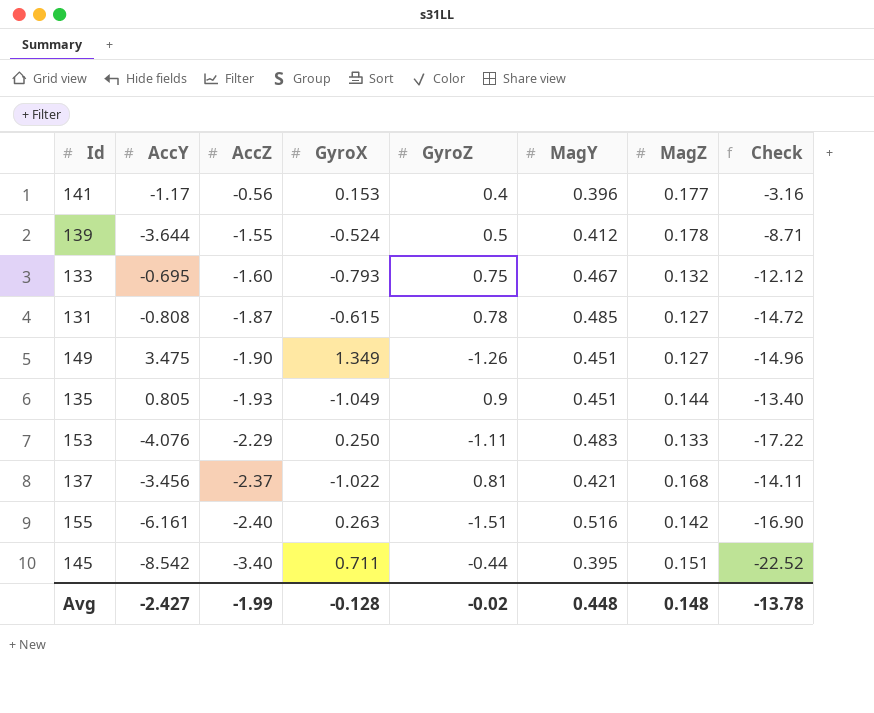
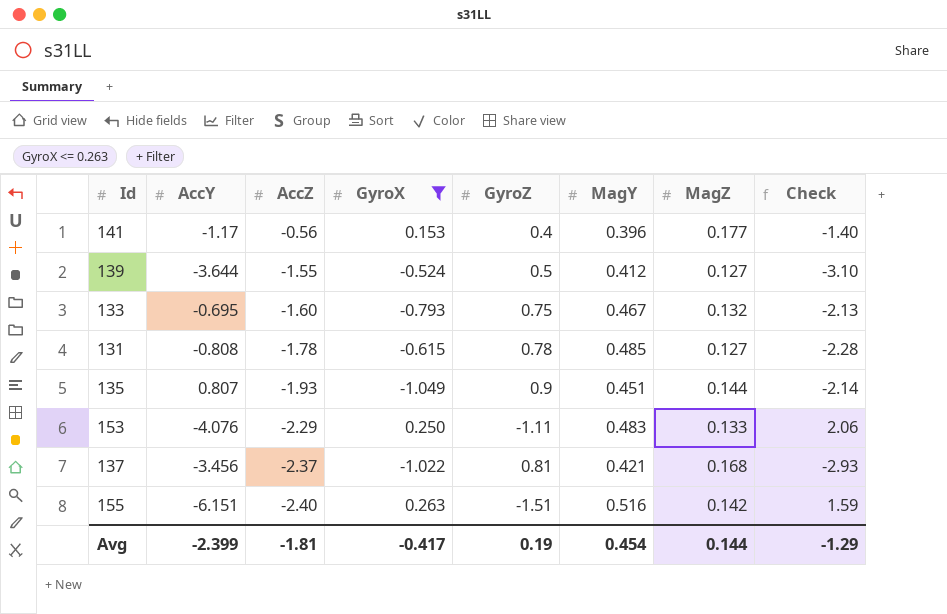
filter: none -> GyroX <= 0.263
column Check | formula: [AccZ] / [MagZ] -> [AccZ] / [GyroZ]
139 | MagZ: 0.178 -> 0.127
131 | AccZ: -1.87 -> -1.78
135 | AccY: 0.805 -> 0.807
155 | AccY: -6.161 -> -6.151
Avg | AccY: -2.427 -> -2.399
Avg | AccZ: -1.99 -> -1.81
Avg | GyroX: -0.128 -> -0.417
Avg | GyroZ: -0.02 -> 0.19
Avg | MagY: 0.448 -> 0.454
Avg | MagZ: 0.148 -> 0.144
Avg | Check: -13.78 -> -1.29

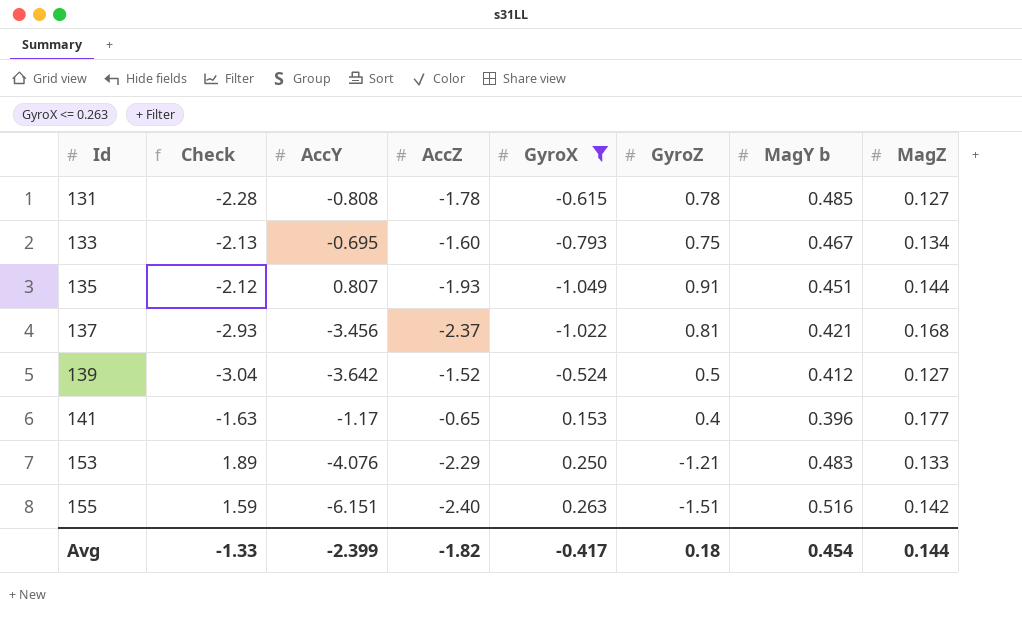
row order: AccZ descending -> Id ascending
column Check | position: 8 -> 2
column name: MagY -> MagY b
133 | MagZ: 0.132 -> 0.134
135 | Check: -2.14 -> -2.12
135 | GyroZ: 0.9 -> 0.91
139 | Check: -3.10 -> -3.04
139 | AccY: -3.644 -> -3.642
139 | AccZ: -1.55 -> -1.52
141 | Check: -1.40 -> -1.63
141 | AccZ: -0.56 -> -0.65
153 | Check: 2.06 -> 1.89
153 | GyroZ: -1.11 -> -1.21
Avg | Check: -1.29 -> -1.33
Avg | AccZ: -1.81 -> -1.82
Avg | GyroZ: 0.19 -> 0.18

